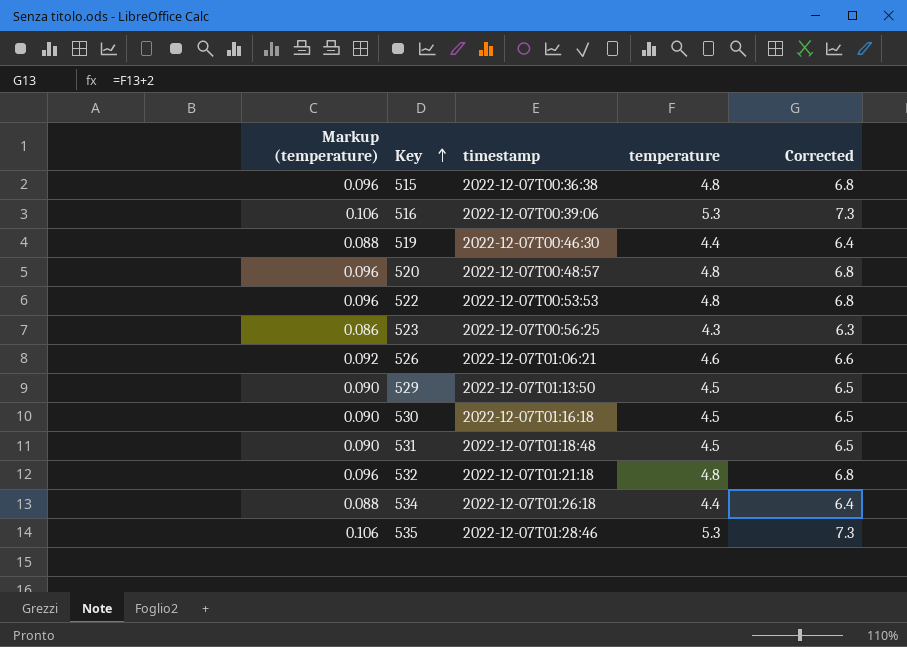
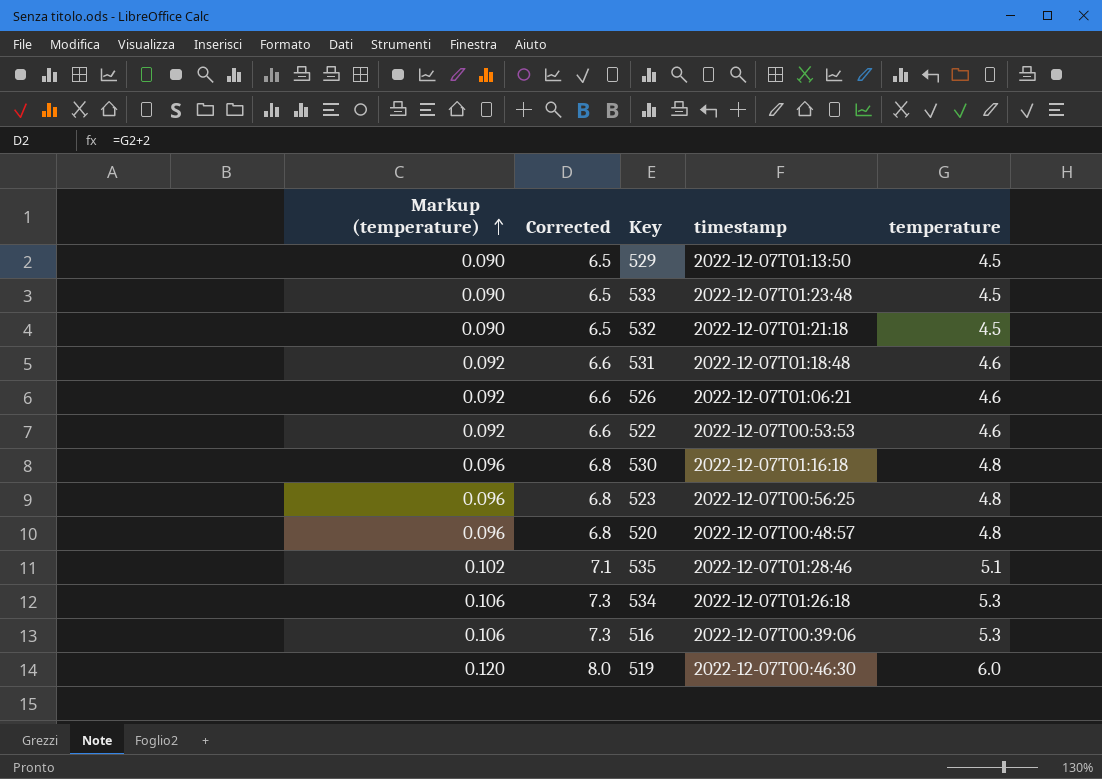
row order: Key ascending -> Markup (temperature) ascending
column Corrected | position: 5 -> 2
row 515: 0.096 | 2022-12-07T00:36:38 | 4.8 | 6.8 -> none
row 533: none -> 0.090 | 6.5 | 2022-12-07T01:23:48 | 4.5
532 | Markup (temperature): 0.096 -> 0.090
532 | Corrected: 6.8 -> 6.5
532 | temperature: 4.8 -> 4.5
531 | Markup (temperature): 0.090 -> 0.092
531 | Corrected: 6.5 -> 6.6
531 | temperature: 4.5 -> 4.6
522 | Markup (temperature): 0.096 -> 0.092
522 | Corrected: 6.8 -> 6.6
522 | temperature: 4.8 -> 4.6
530 | Markup (temperature): 0.090 -> 0.096
530 | Corrected: 6.5 -> 6.8
530 | temperature: 4.5 -> 4.8
523 | Markup (temperature): 0.086 -> 0.096
523 | Corrected: 6.3 -> 6.8
523 | temperature: 4.3 -> 4.8
535 | Markup (temperature): 0.106 -> 0.102
535 | Corrected: 7.3 -> 7.1
535 | temperature: 5.3 -> 5.1
534 | Markup (temperature): 0.088 -> 0.106
534 | Corrected: 6.4 -> 7.3
534 | temperature: 4.4 -> 5.3
519 | Markup (temperature): 0.088 -> 0.120
519 | Corrected: 6.4 -> 8.0
519 | temperature: 4.4 -> 6.0

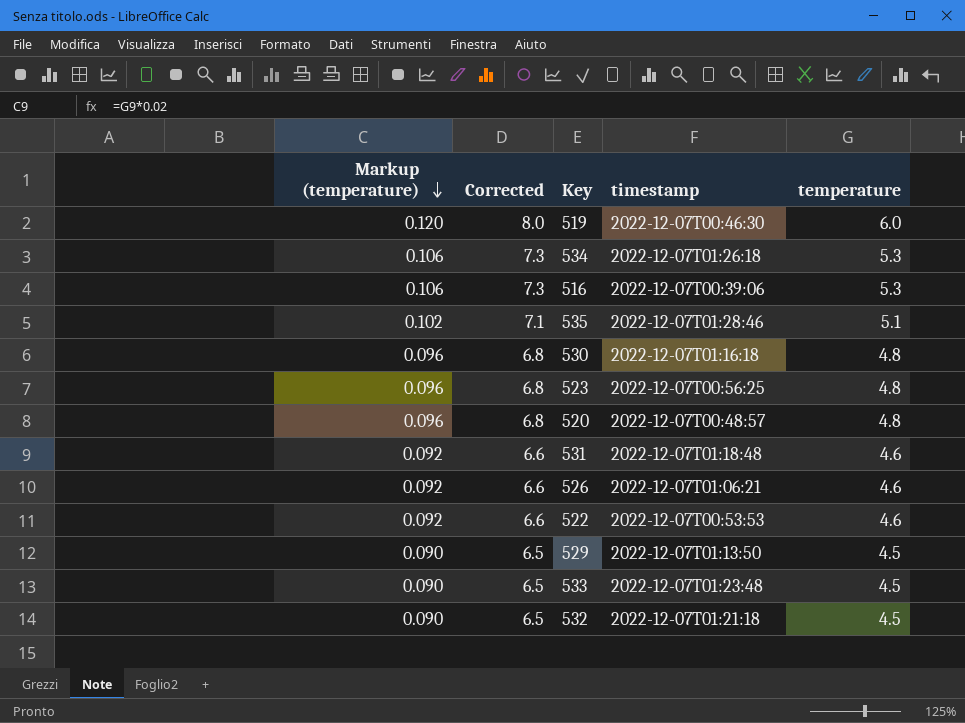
row order: Markup (temperature) ascending -> Markup (temperature) descending

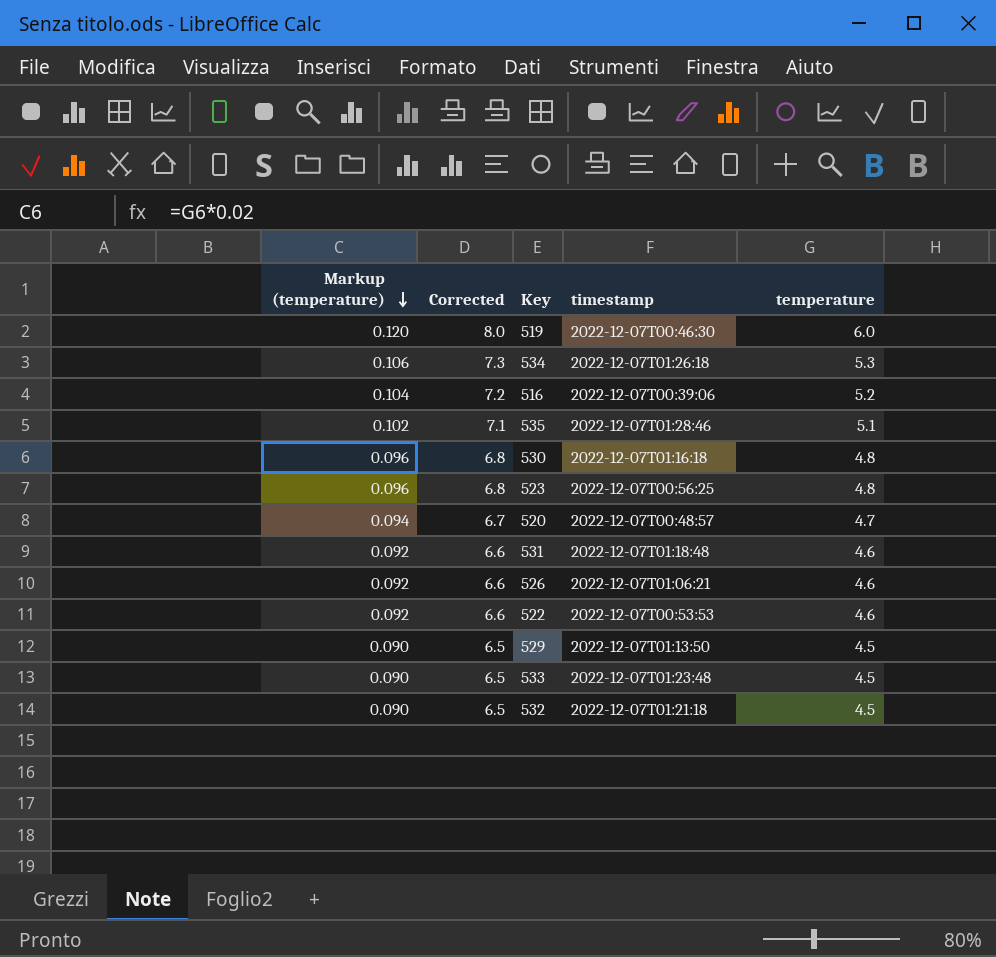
516 | Markup (temperature): 0.106 -> 0.104
516 | Corrected: 7.3 -> 7.2
516 | temperature: 5.3 -> 5.2
520 | Markup (temperature): 0.096 -> 0.094
520 | Corrected: 6.8 -> 6.7
520 | temperature: 4.8 -> 4.7

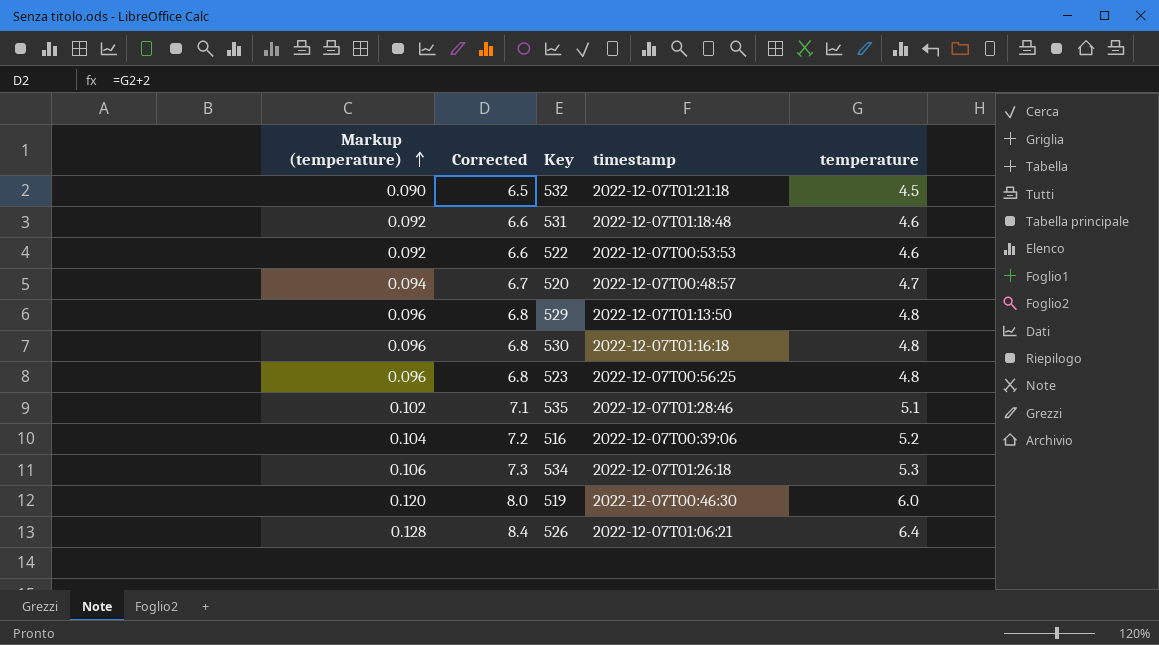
row order: Markup (temperature) descending -> Markup (temperature) ascending
row 533: 0.090 | 6.5 | 2022-12-07T01:23:48 | 4.5 -> none
529 | Markup (temperature): 0.090 -> 0.096
529 | Corrected: 6.5 -> 6.8
529 | temperature: 4.5 -> 4.8
526 | Markup (temperature): 0.092 -> 0.128
526 | Corrected: 6.6 -> 8.4
526 | temperature: 4.6 -> 6.4

